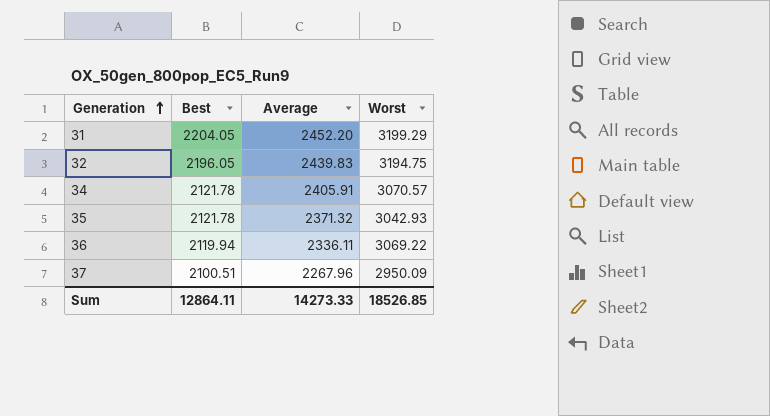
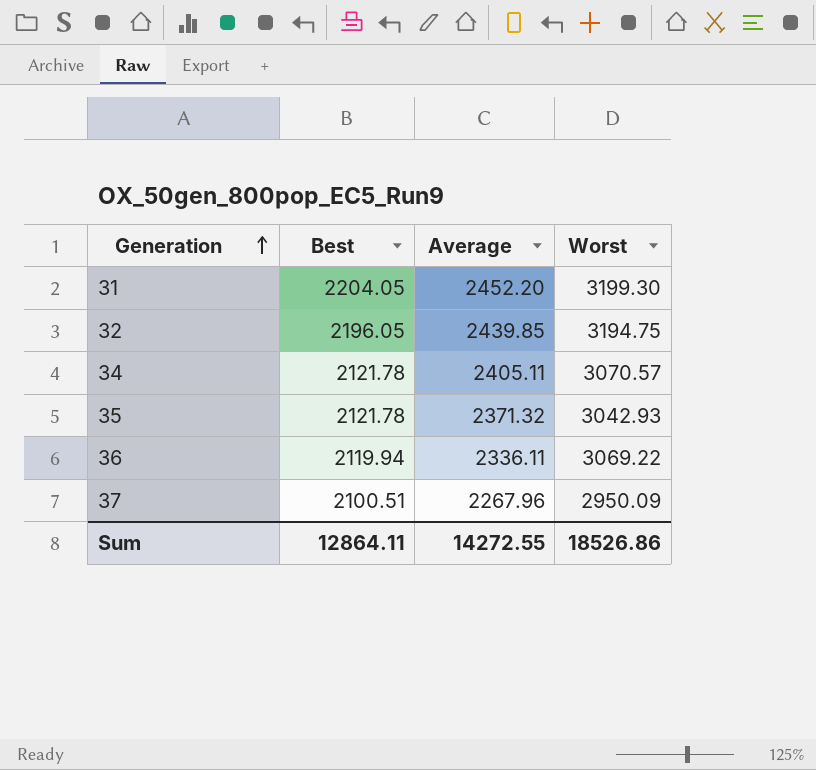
31 | Worst: 3199.29 -> 3199.30
32 | Average: 2439.83 -> 2439.85
34 | Average: 2405.91 -> 2405.11
Sum | Average: 14273.33 -> 14272.55
Sum | Worst: 18526.85 -> 18526.86

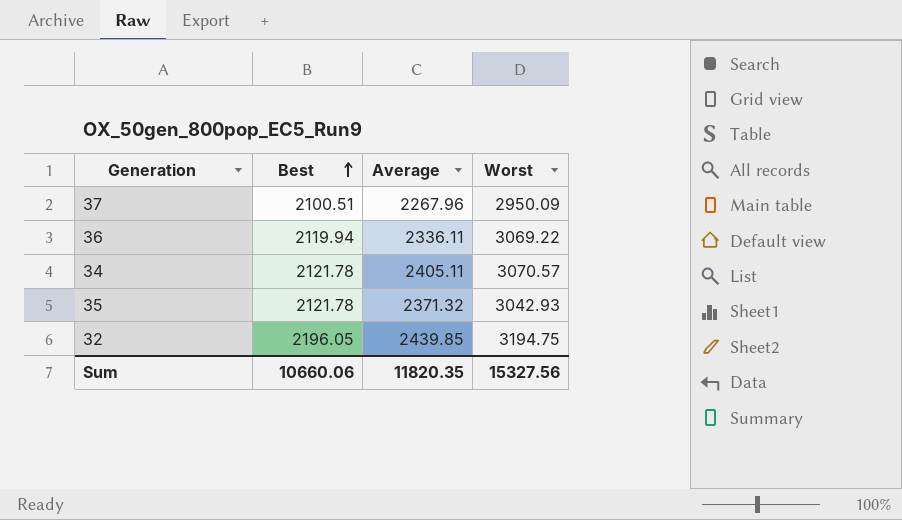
row order: Generation ascending -> Best ascending
row 31: 2204.05 | 2452.20 | 3199.30 -> none
Sum | Best: 12864.11 -> 10660.06
Sum | Average: 14272.55 -> 11820.35
Sum | Worst: 18526.86 -> 15327.56

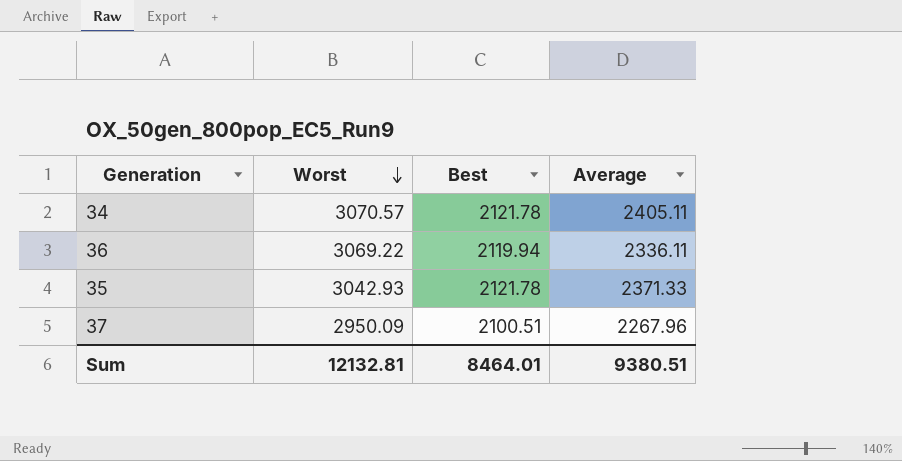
row order: Best ascending -> Worst descending
column Worst | position: 4 -> 2
row 32: 2196.05 | 2439.85 | 3194.75 -> none
35 | Average: 2371.32 -> 2371.33
Sum | Worst: 15327.56 -> 12132.81
Sum | Best: 10660.06 -> 8464.01
Sum | Average: 11820.35 -> 9380.51

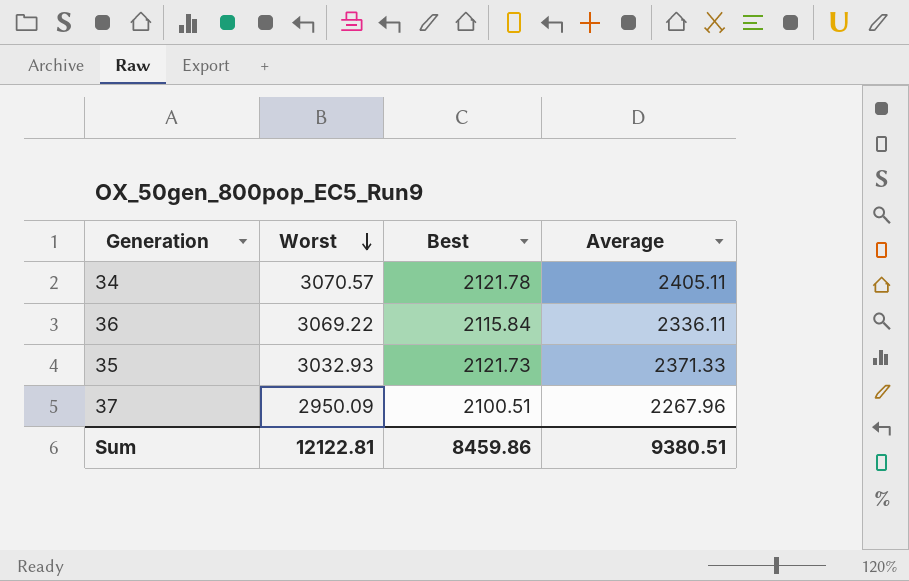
36 | Best: 2119.94 -> 2115.84
35 | Worst: 3042.93 -> 3032.93
35 | Best: 2121.78 -> 2121.73
Sum | Worst: 12132.81 -> 12122.81
Sum | Best: 8464.01 -> 8459.86

